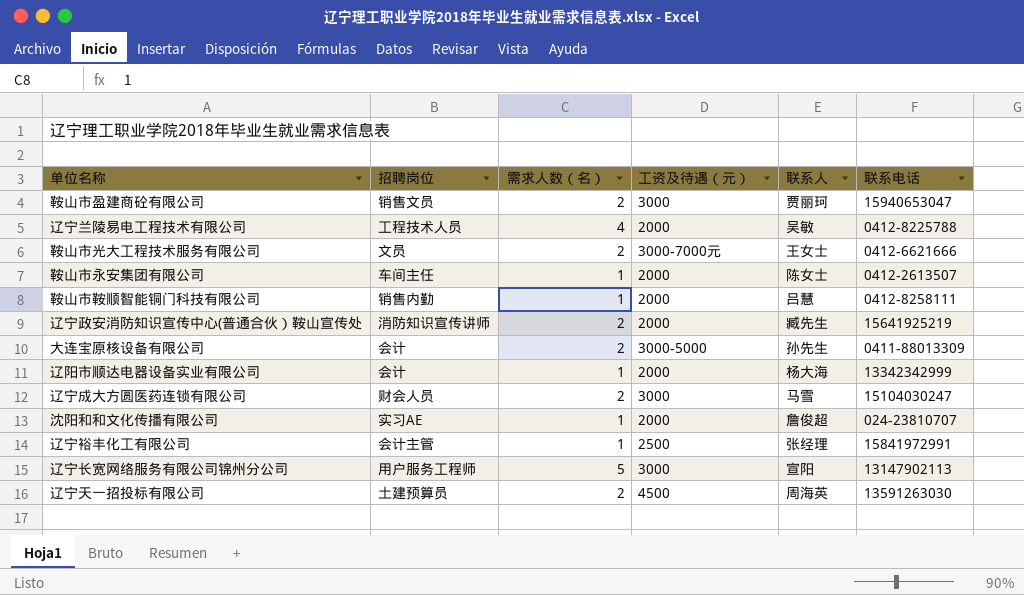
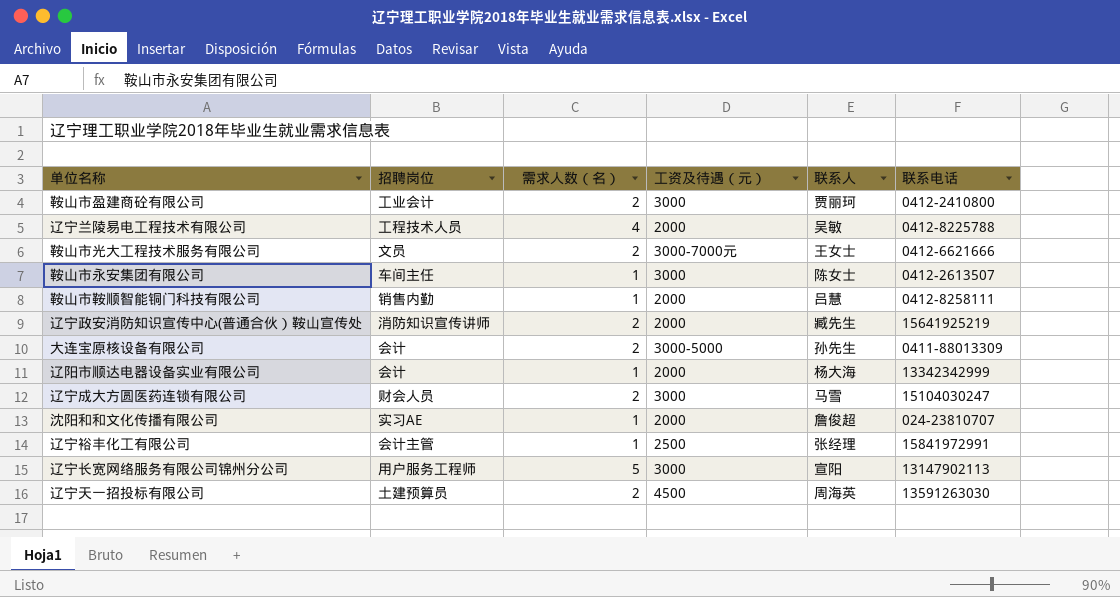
鞍山市盈建商砼有限公司 | 招聘岗位: 销售文员 -> 工业会计
鞍山市盈建商砼有限公司 | 联系电话: 15940653047 -> 0412-2410800
鞍山市永安集团有限公司 | 工资及待遇（元）: 2000 -> 3000

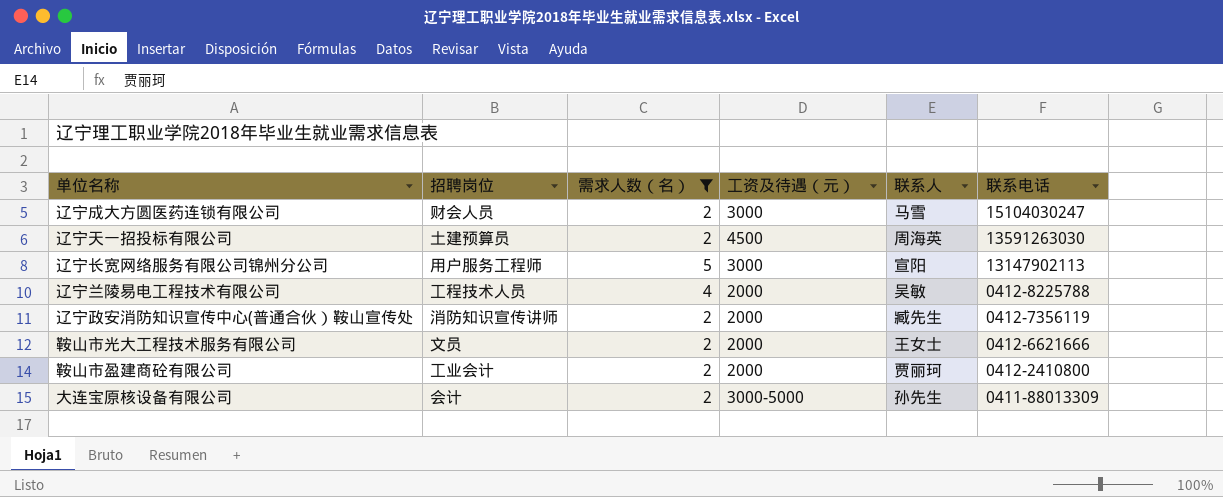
filter: none -> 需求人数（名） != 1
row order: none -> 联系电话 descending
辽宁政安消防知识宣传中心(普通合伙）鞍山宣传处 | 联系电话: 15641925219 -> 0412-7356119
鞍山市光大工程技术服务有限公司 | 工资及待遇（元）: 3000-7000元 -> 2000
鞍山市盈建商砼有限公司 | 工资及待遇（元）: 3000 -> 2000

